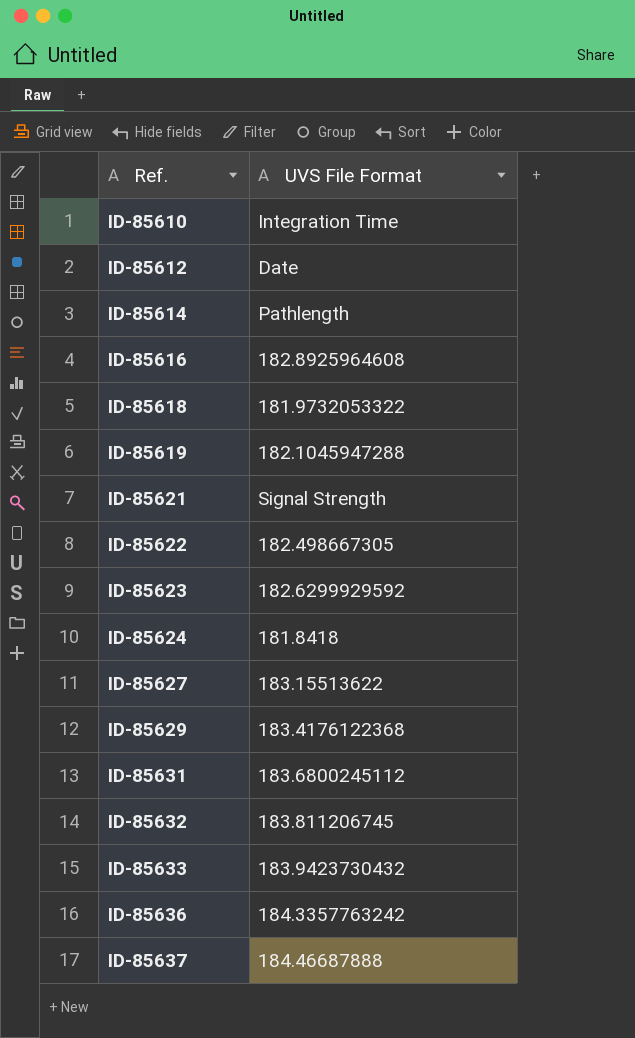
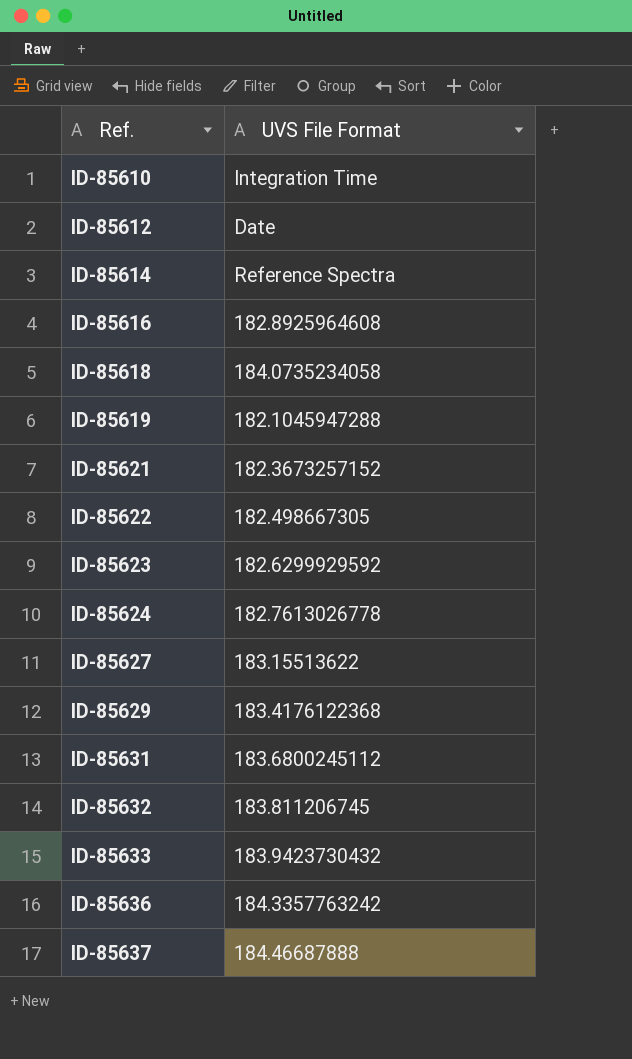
ID-85614 | UVS File Format: Pathlength -> Reference Spectra
ID-85618 | UVS File Format: 181.9732053322 -> 184.0735234058
ID-85621 | UVS File Format: Signal Strength -> 182.3673257152
ID-85624 | UVS File Format: 181.8418 -> 182.7613026778

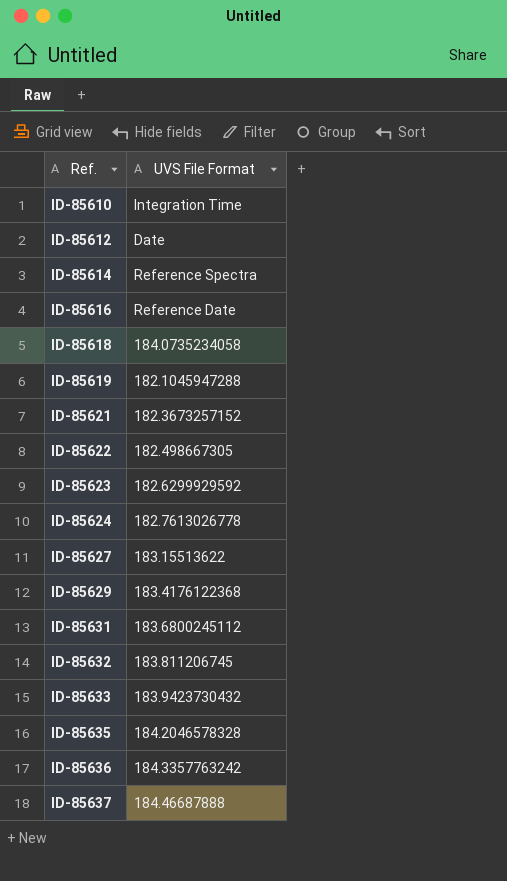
ID-85616 | UVS File Format: 182.8925964608 -> Reference Date
row ID-85635: none -> 184.2046578328

